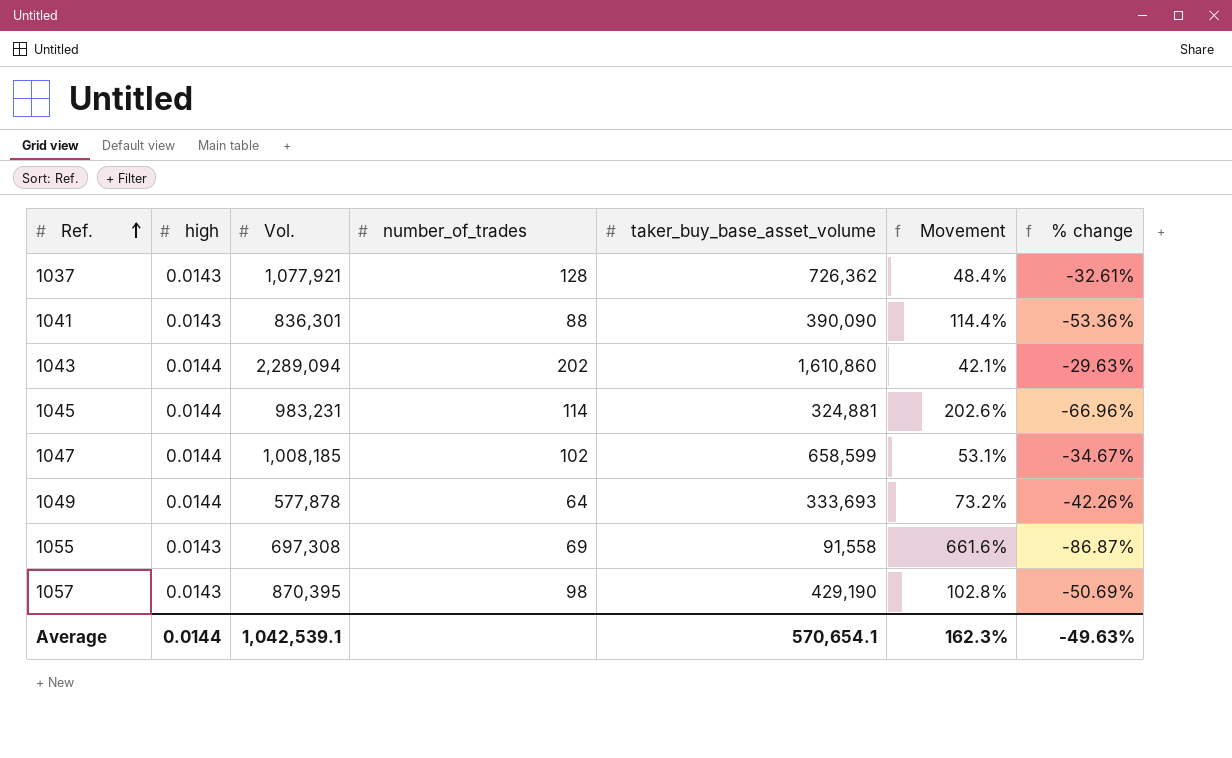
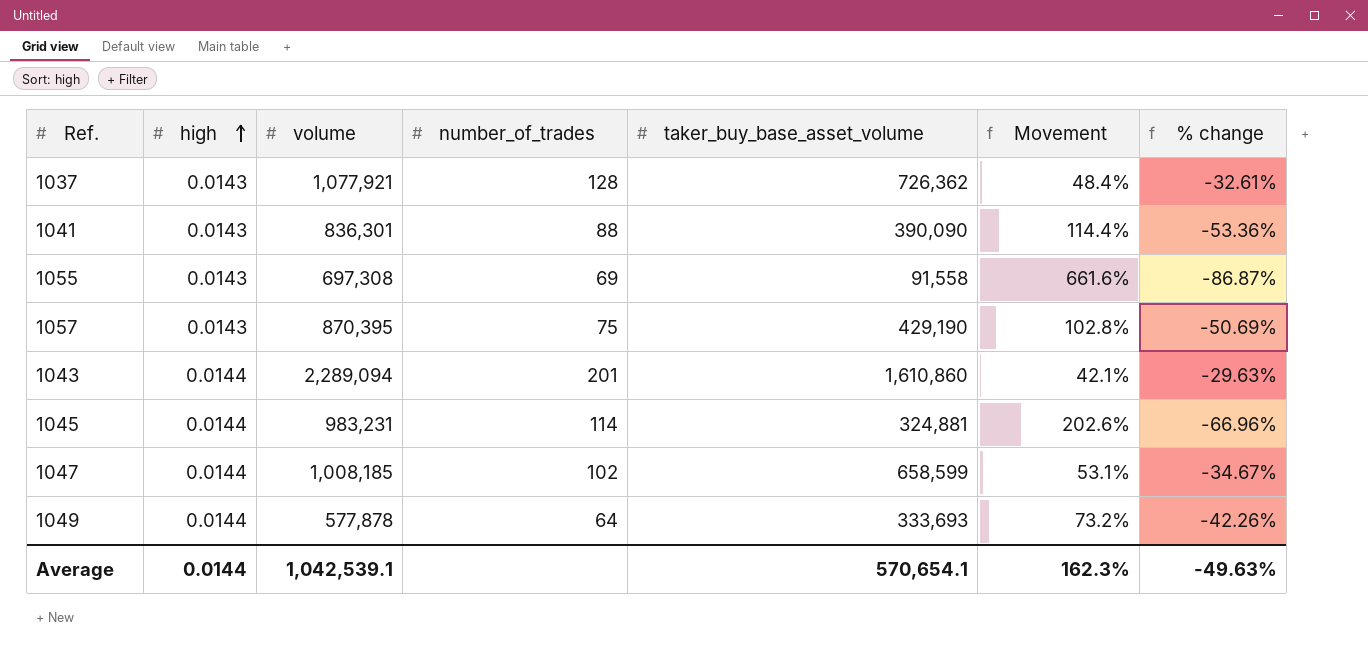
row order: Ref. ascending -> high ascending
column name: Vol. -> volume
1057 | number_of_trades: 98 -> 75
1043 | number_of_trades: 202 -> 201

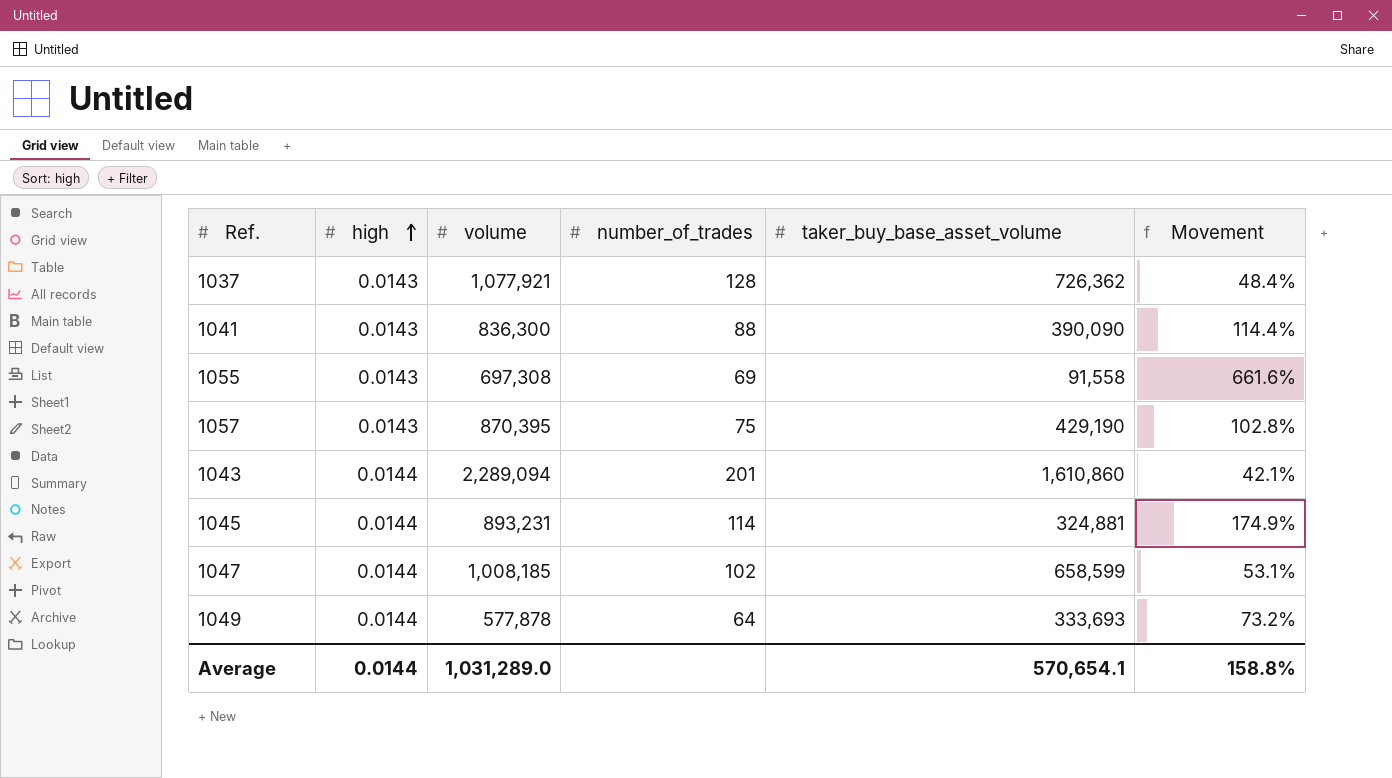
column % change | formula: ([taker_buy_base_asset_volume] - [volume]) / [volume] -> none
1041 | volume: 836,301 -> 836,300
1045 | volume: 983,231 -> 893,231
1045 | Movement: 202.6% -> 174.9%
Average | volume: 1,042,539.1 -> 1,031,289.0
Average | Movement: 162.3% -> 158.8%

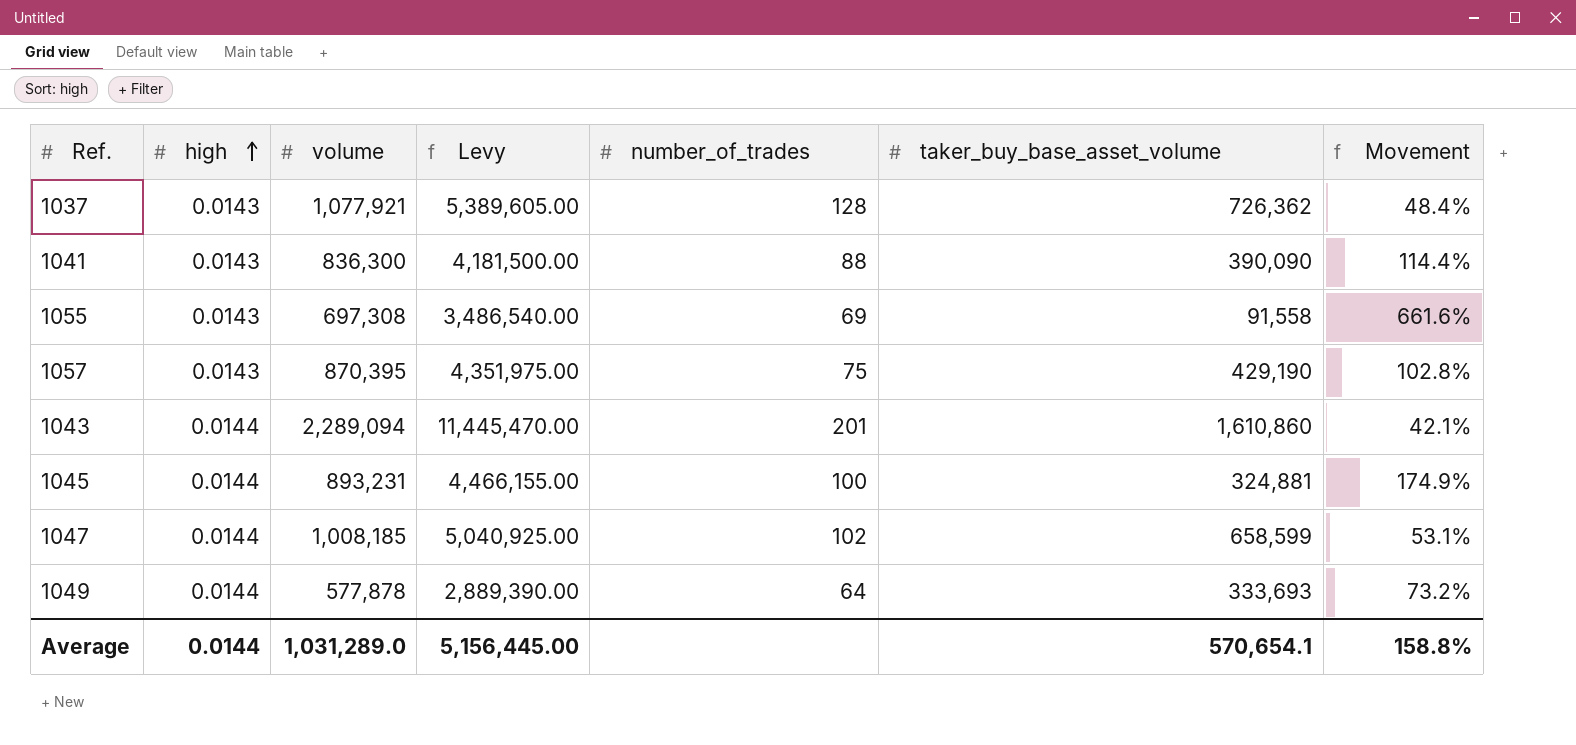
column Levy | formula: none -> [volume] * 5
1045 | number_of_trades: 114 -> 100

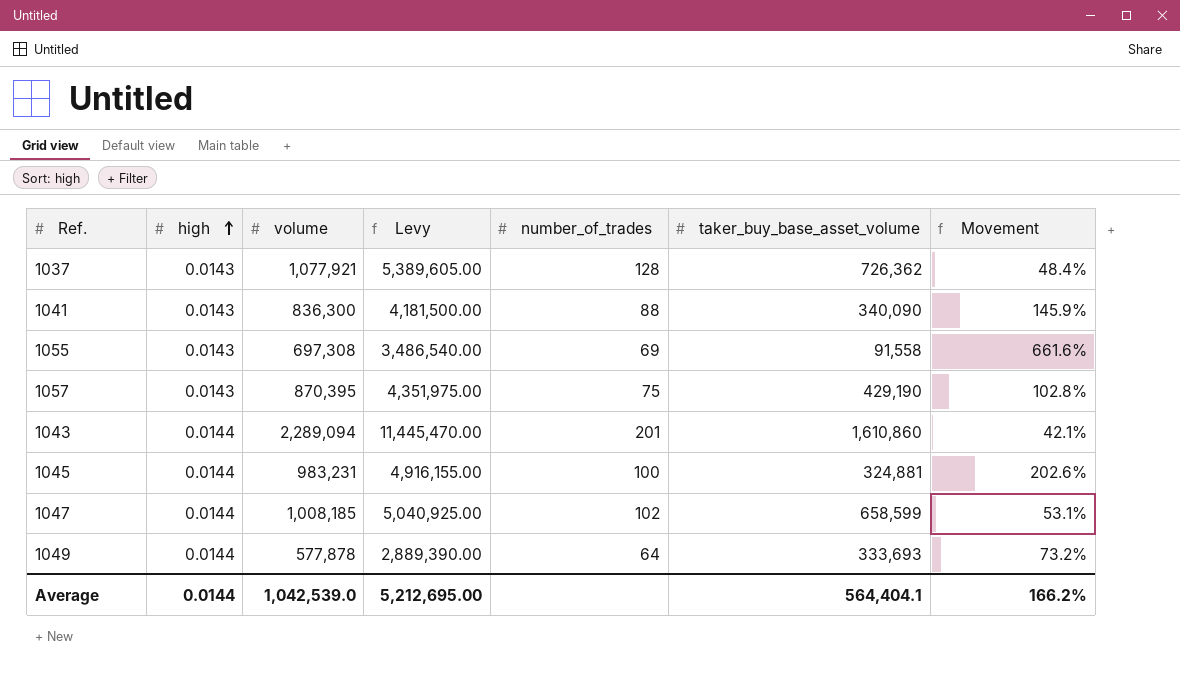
1041 | taker_buy_base_asset_volume: 390,090 -> 340,090
1041 | Movement: 114.4% -> 145.9%
1045 | volume: 893,231 -> 983,231
1045 | Levy: 4,466,155.00 -> 4,916,155.00
1045 | Movement: 174.9% -> 202.6%
Average | volume: 1,031,289.0 -> 1,042,539.0
Average | Levy: 5,156,445.00 -> 5,212,695.00
Average | taker_buy_base_asset_volume: 570,654.1 -> 564,404.1
Average | Movement: 158.8% -> 166.2%

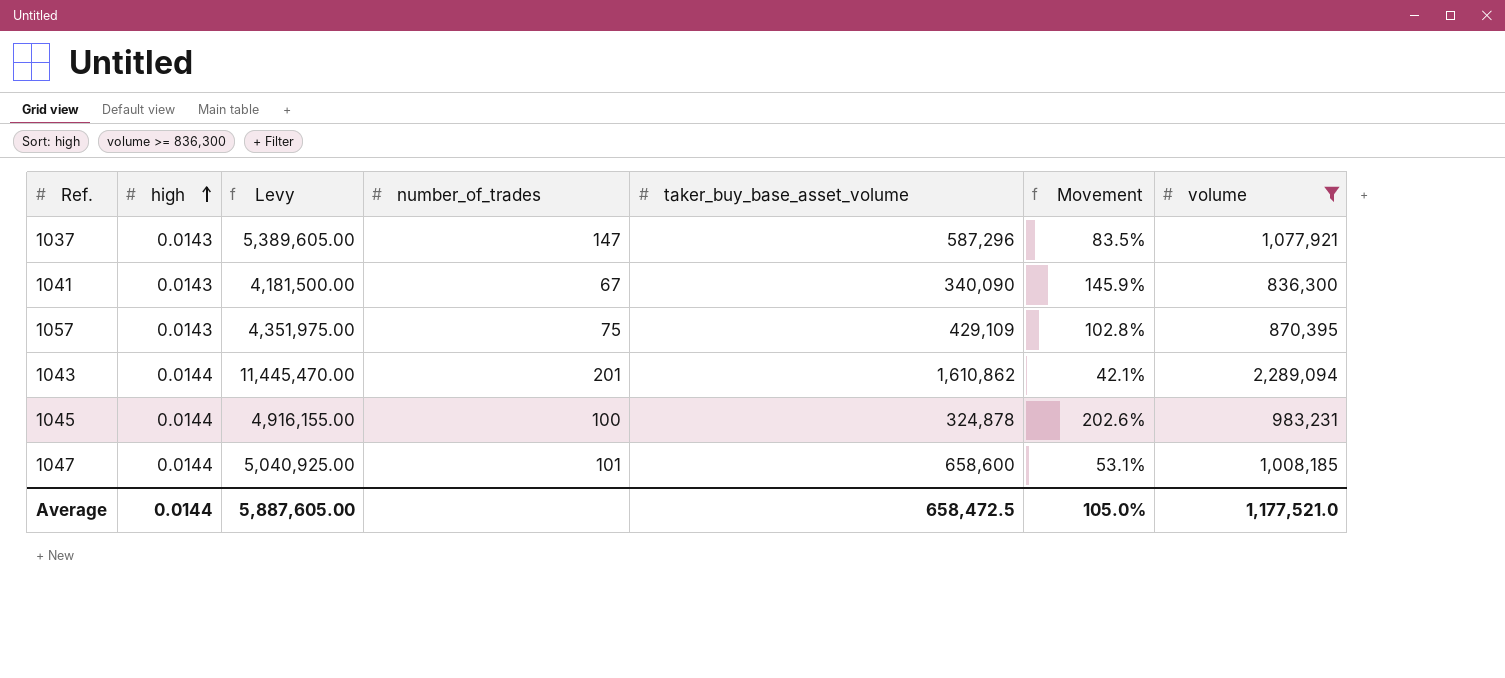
filter: none -> volume >= 836,300
column volume | position: 3 -> 7
1037 | number_of_trades: 128 -> 147
1037 | taker_buy_base_asset_volume: 726,362 -> 587,296
1037 | Movement: 48.4% -> 83.5%
1041 | number_of_trades: 88 -> 67
1057 | taker_buy_base_asset_volume: 429,190 -> 429,109
1043 | taker_buy_base_asset_volume: 1,610,860 -> 1,610,862
1045 | taker_buy_base_asset_volume: 324,881 -> 324,878
1047 | number_of_trades: 102 -> 101
1047 | taker_buy_base_asset_volume: 658,599 -> 658,600
Average | Levy: 5,212,695.00 -> 5,887,605.00
Average | taker_buy_base_asset_volume: 564,404.1 -> 658,472.5
Average | Movement: 166.2% -> 105.0%
Average | volume: 1,042,539.0 -> 1,177,521.0

